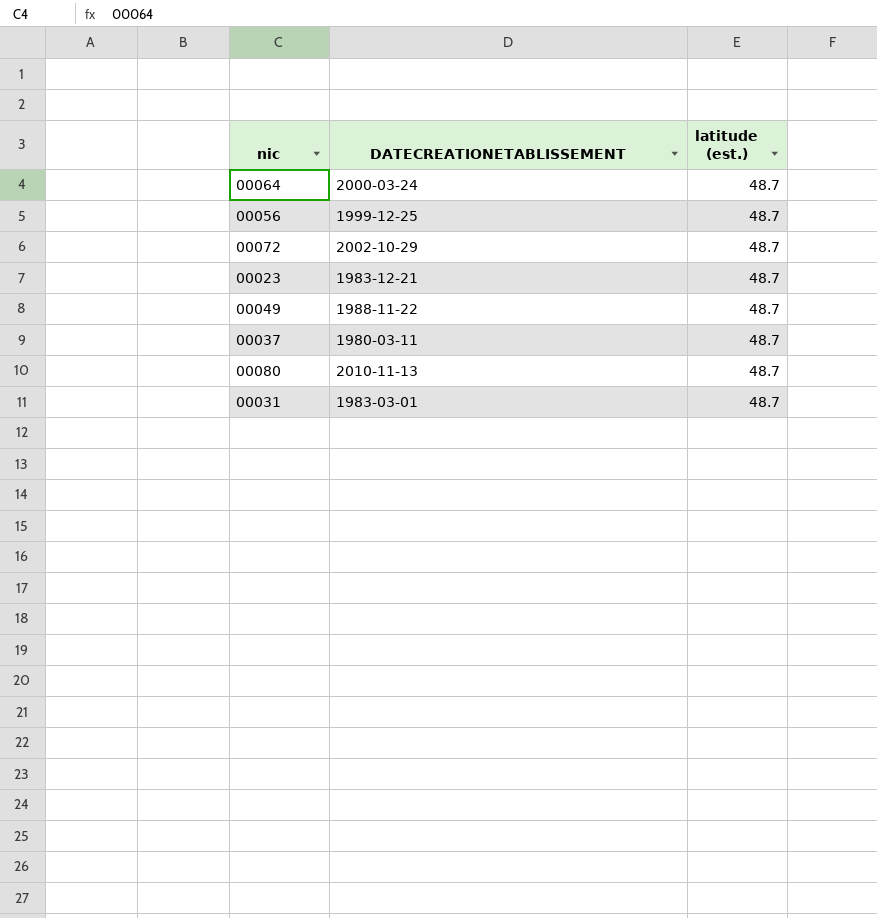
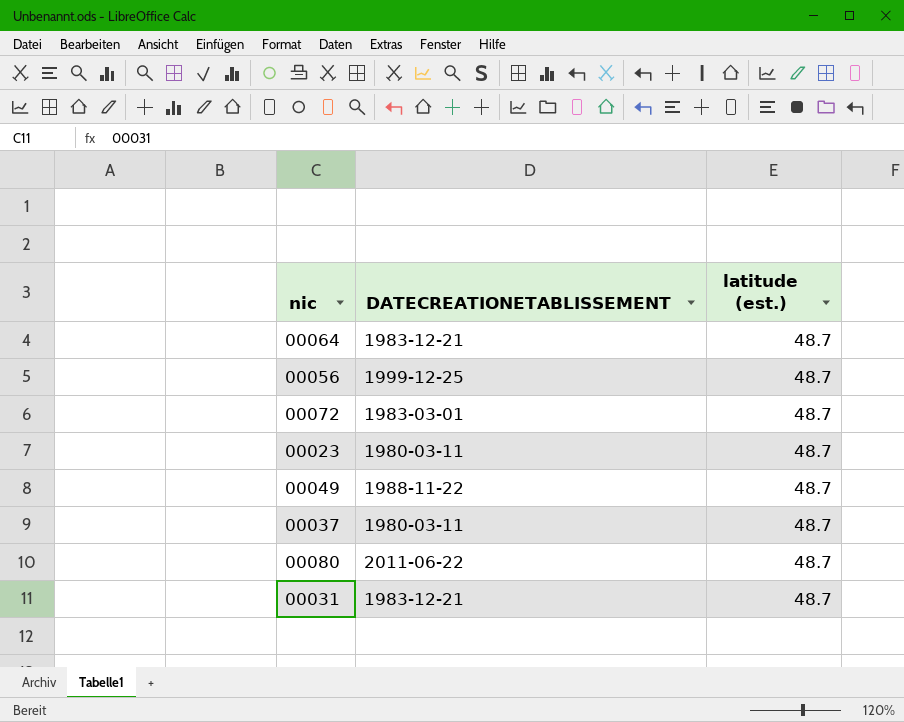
00064 | DATECREATIONETABLISSEMENT: 2000-03-24 -> 1983-12-21
00072 | DATECREATIONETABLISSEMENT: 2002-10-29 -> 1983-03-01
00023 | DATECREATIONETABLISSEMENT: 1983-12-21 -> 1980-03-11
00080 | DATECREATIONETABLISSEMENT: 2010-11-13 -> 2011-06-22
00031 | DATECREATIONETABLISSEMENT: 1983-03-01 -> 1983-12-21

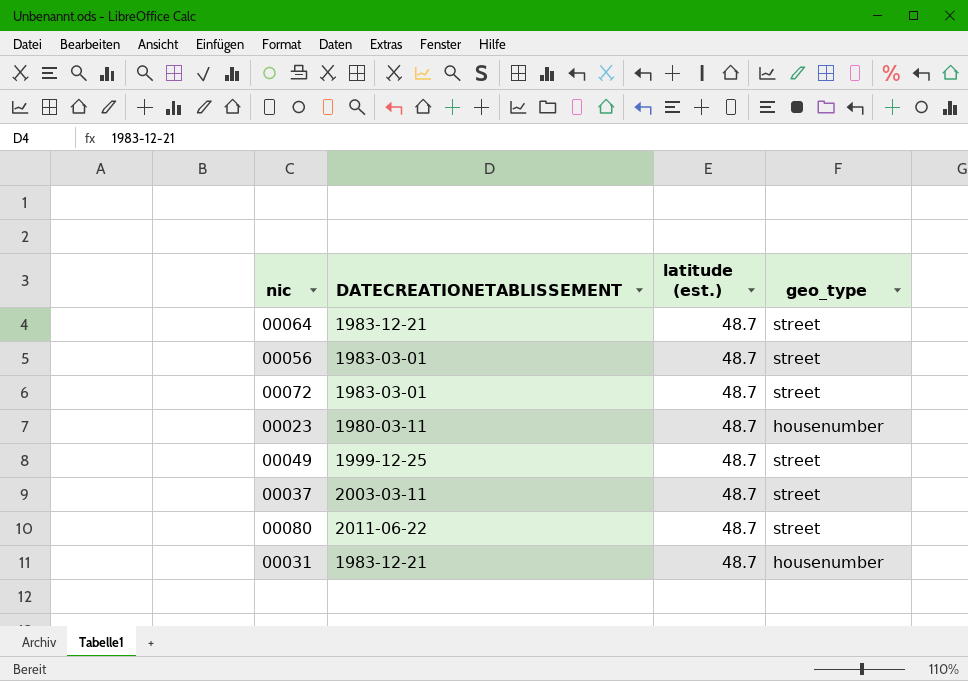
column geo_type | position: none -> 4
00056 | DATECREATIONETABLISSEMENT: 1999-12-25 -> 1983-03-01
00049 | DATECREATIONETABLISSEMENT: 1988-11-22 -> 1999-12-25
00037 | DATECREATIONETABLISSEMENT: 1980-03-11 -> 2003-03-11

